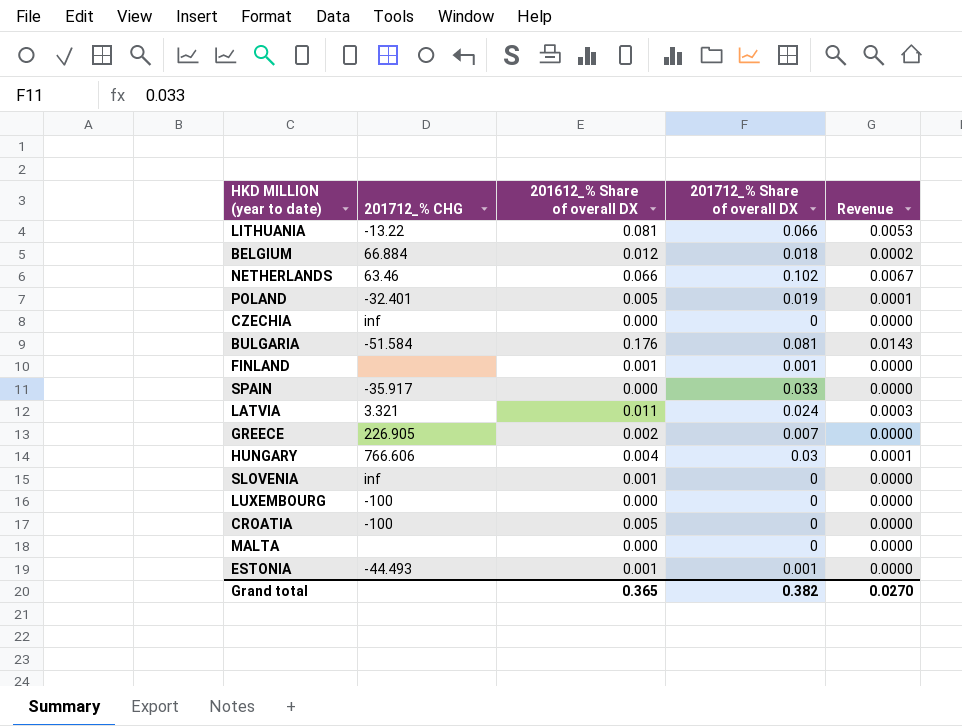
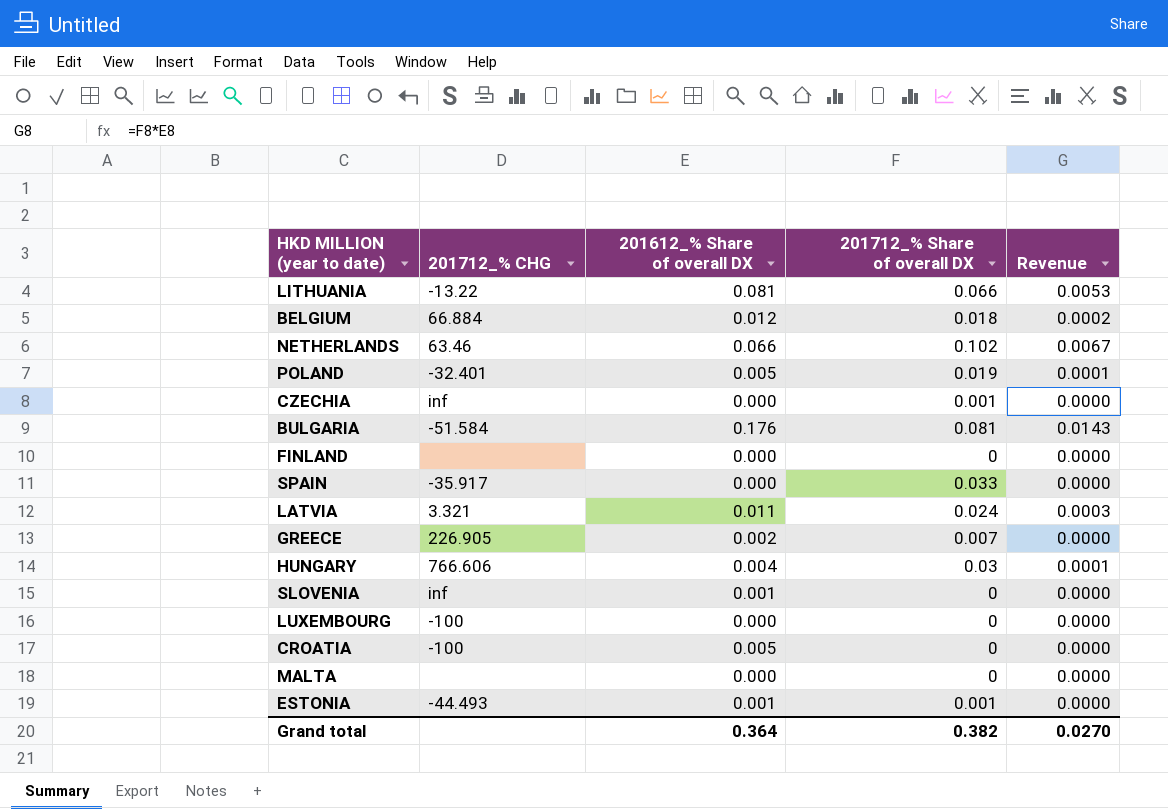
CZECHIA | 201712_% Share of overall DX: 0 -> 0.001
FINLAND | 201612_% Share of overall DX: 0.001 -> 0.000
FINLAND | 201712_% Share of overall DX: 0.001 -> 0
Grand total | 201612_% Share of overall DX: 0.365 -> 0.364

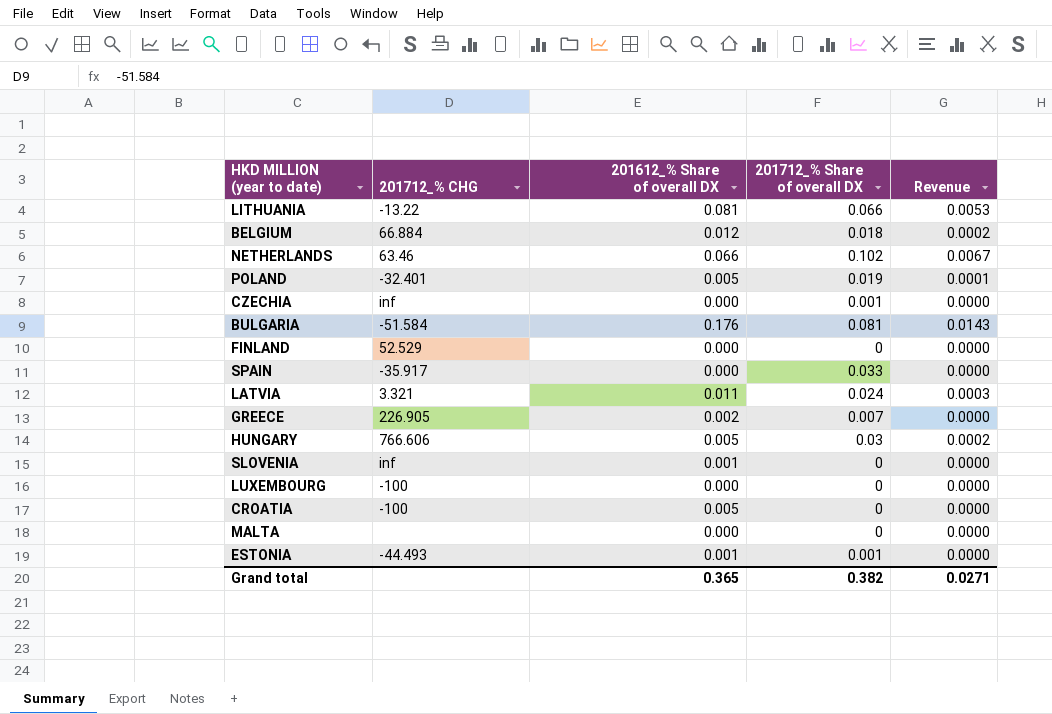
FINLAND | 201712_% CHG: none -> 52.529
HUNGARY | 201612_% Share of overall DX: 0.004 -> 0.005
HUNGARY | Revenue: 0.0001 -> 0.0002
Grand total | 201612_% Share of overall DX: 0.364 -> 0.365
Grand total | Revenue: 0.0270 -> 0.0271

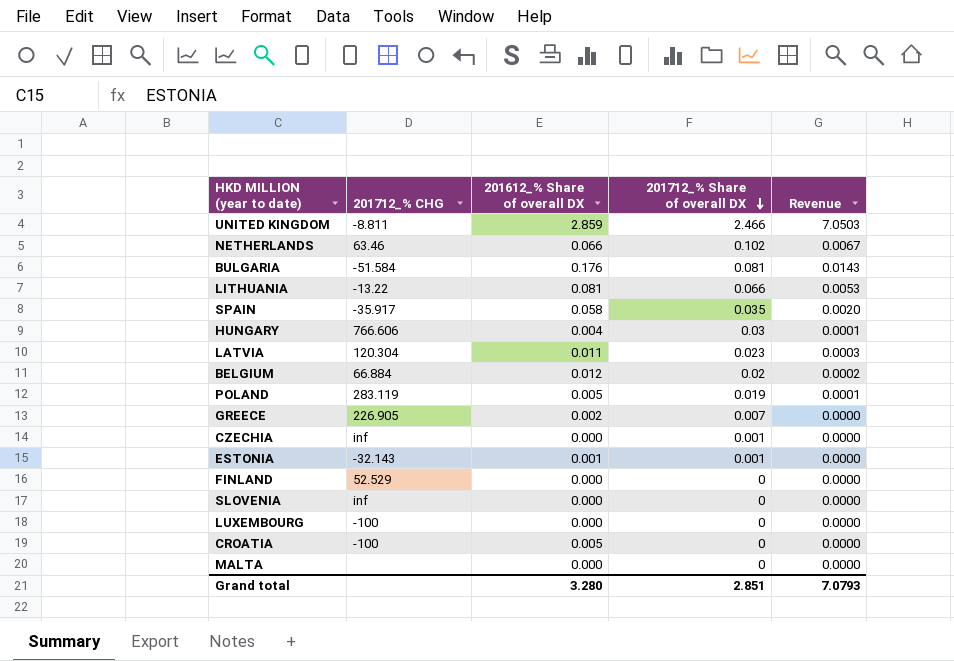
row order: none -> 201712_% Share of overall DX descending
row UNITED KINGDOM: none -> -8.811 | 2.859 | 2.466 | 7.0503
SPAIN | 201612_% Share of overall DX: 0.000 -> 0.058
SPAIN | 201712_% Share of overall DX: 0.033 -> 0.035
SPAIN | Revenue: 0.0000 -> 0.0020
HUNGARY | 201612_% Share of overall DX: 0.005 -> 0.004
HUNGARY | Revenue: 0.0002 -> 0.0001
LATVIA | 201712_% CHG: 3.321 -> 120.304
LATVIA | 201712_% Share of overall DX: 0.024 -> 0.023
BELGIUM | 201712_% Share of overall DX: 0.018 -> 0.02
POLAND | 201712_% CHG: -32.401 -> 283.119
ESTONIA | 201712_% CHG: -44.493 -> -32.143
SLOVENIA | 201612_% Share of overall DX: 0.001 -> 0.000
Grand total | 201612_% Share of overall DX: 0.365 -> 3.280
Grand total | 201712_% Share of overall DX: 0.382 -> 2.851
Grand total | Revenue: 0.0271 -> 7.0793

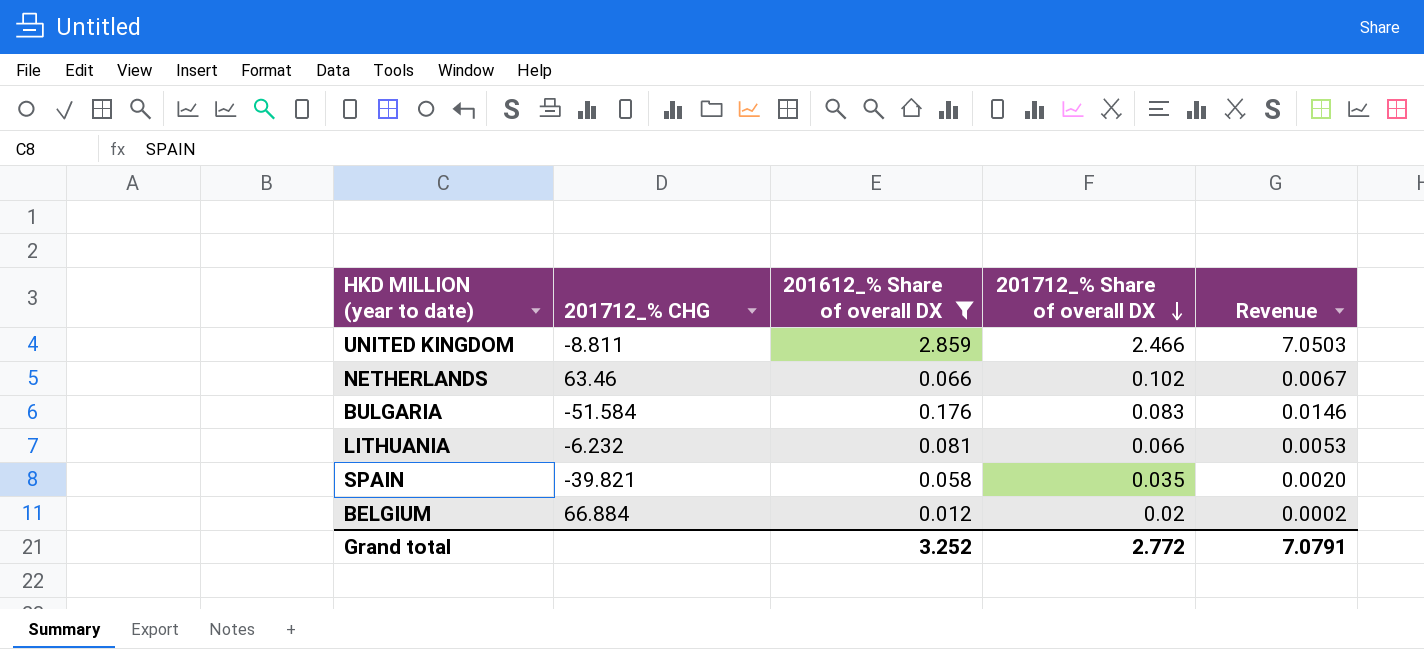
filter: none -> 201612_% Share of overall DX >= 0.012
BULGARIA | 201712_% Share of overall DX: 0.081 -> 0.083
BULGARIA | Revenue: 0.0143 -> 0.0146
LITHUANIA | 201712_% CHG: -13.22 -> -6.232
SPAIN | 201712_% CHG: -35.917 -> -39.821
Grand total | 201612_% Share of overall DX: 3.280 -> 3.252
Grand total | 201712_% Share of overall DX: 2.851 -> 2.772
Grand total | Revenue: 7.0793 -> 7.0791

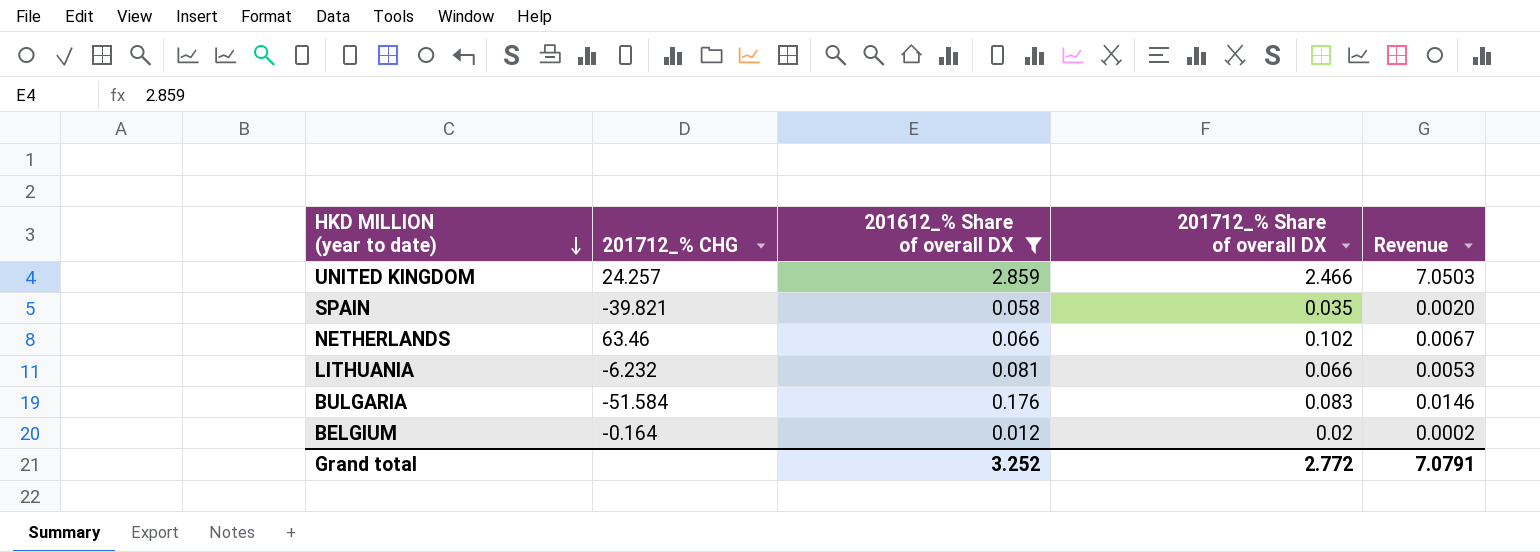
row order: 201712_% Share of overall DX descending -> HKD MILLION (year to date) descending
UNITED KINGDOM | 201712_% CHG: -8.811 -> 24.257
BELGIUM | 201712_% CHG: 66.884 -> -0.164

